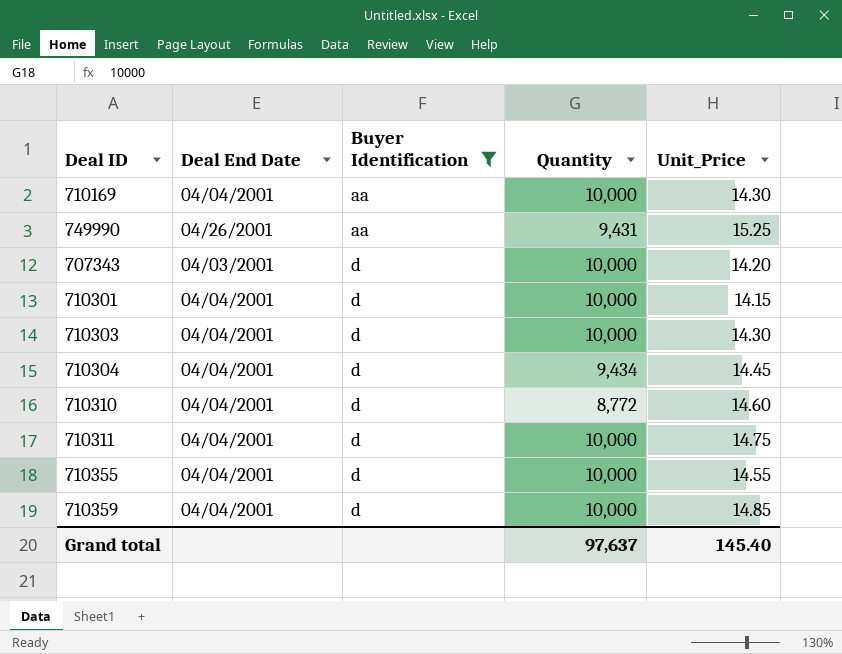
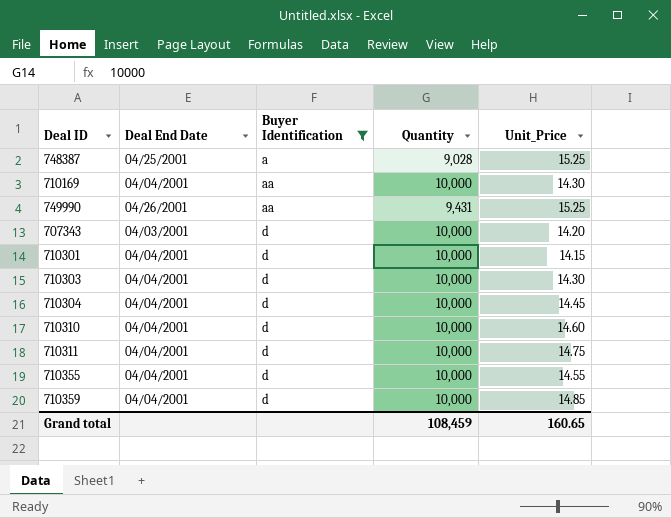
row 748387: none -> 04/25/2001 | a | 9,028 | 15.25
710304 | Quantity: 9,434 -> 10,000
710310 | Quantity: 8,772 -> 10,000
Grand total | Quantity: 97,637 -> 108,459
Grand total | Unit_Price: 145.40 -> 160.65

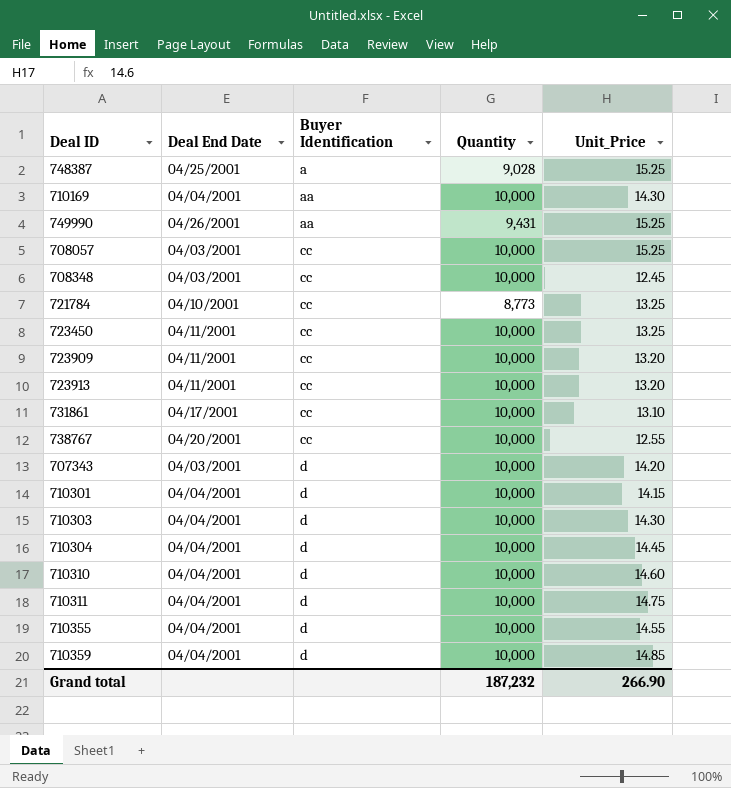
filter: Buyer Identification != cc -> none
Grand total | Quantity: 108,459 -> 187,232
Grand total | Unit_Price: 160.65 -> 266.90

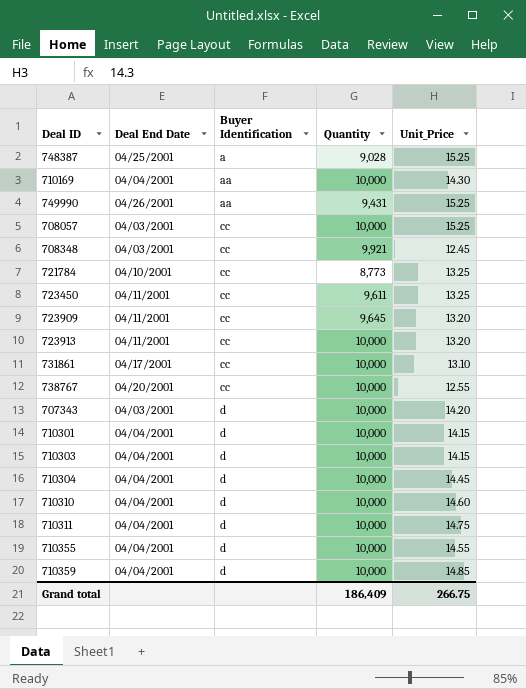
708348 | Quantity: 10,000 -> 9,921
723450 | Quantity: 10,000 -> 9,611
723909 | Quantity: 10,000 -> 9,645
710303 | Unit_Price: 14.30 -> 14.15
Grand total | Quantity: 187,232 -> 186,409
Grand total | Unit_Price: 266.90 -> 266.75

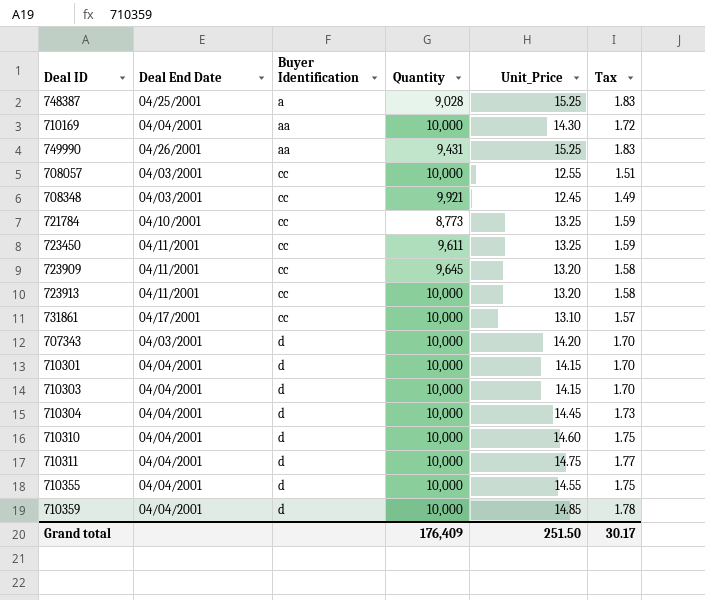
column Tax | formula: none -> [Unit_Price] * 0.12
row 738767: 04/20/2001 | cc | 10,000 | 12.55 -> none
708057 | Unit_Price: 15.25 -> 12.55
Grand total | Quantity: 186,409 -> 176,409
Grand total | Unit_Price: 266.75 -> 251.50

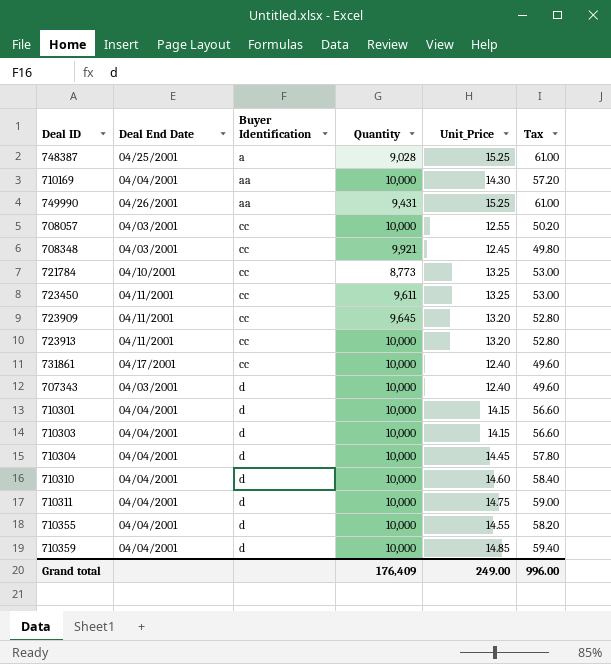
column Tax | formula: [Unit_Price] * 0.12 -> [Unit_Price] * 4
731861 | Unit_Price: 13.10 -> 12.40
707343 | Unit_Price: 14.20 -> 12.40
Grand total | Unit_Price: 251.50 -> 249.00
Grand total | Tax: 30.17 -> 996.00

